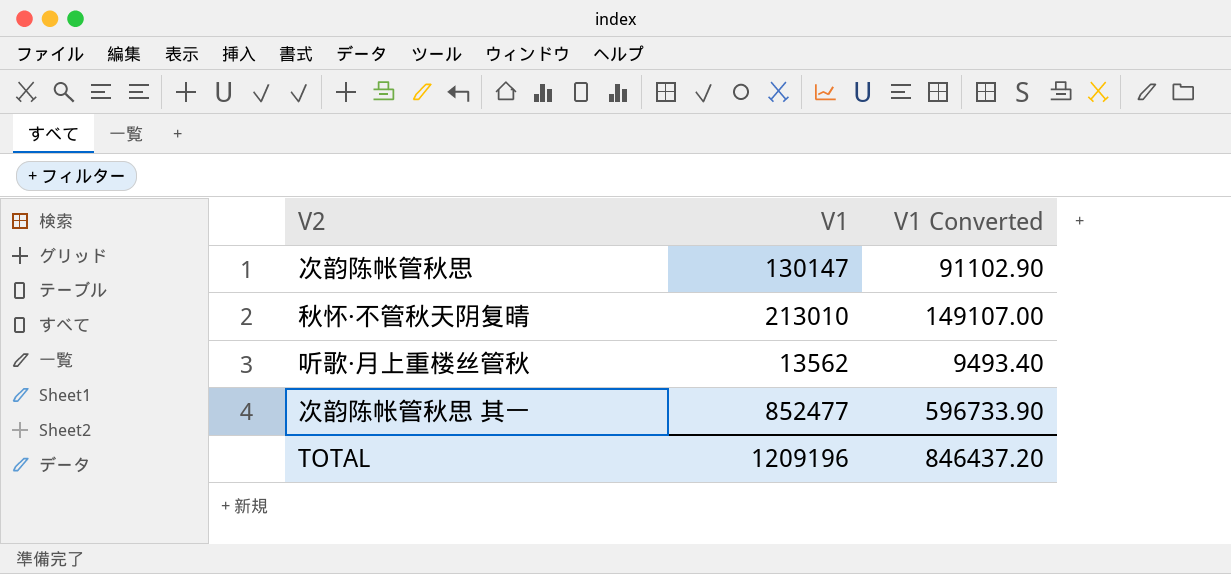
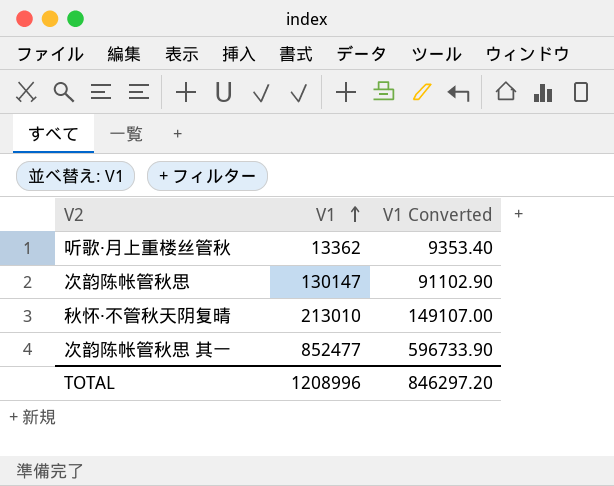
row order: none -> V1 ascending
听歌·月上重楼丝管秋 | V1: 13562 -> 13362
听歌·月上重楼丝管秋 | V1 Converted: 9493.40 -> 9353.40
TOTAL | V1: 1209196 -> 1208996
TOTAL | V1 Converted: 846437.20 -> 846297.20

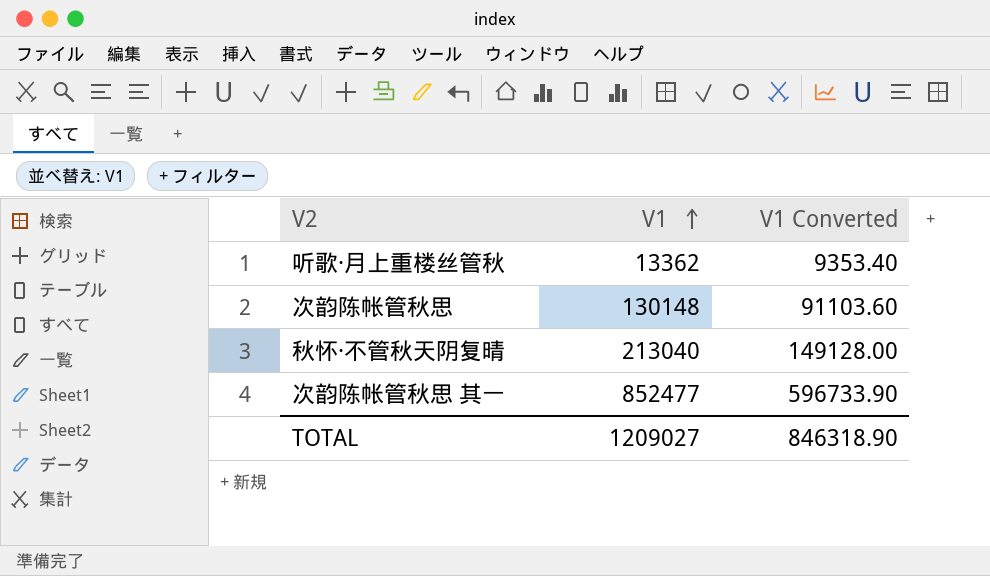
次韵陈帐管秋思 | V1: 130147 -> 130148
次韵陈帐管秋思 | V1 Converted: 91102.90 -> 91103.60
秋怀·不管秋天阴复晴 | V1: 213010 -> 213040
秋怀·不管秋天阴复晴 | V1 Converted: 149107.00 -> 149128.00
TOTAL | V1: 1208996 -> 1209027
TOTAL | V1 Converted: 846297.20 -> 846318.90

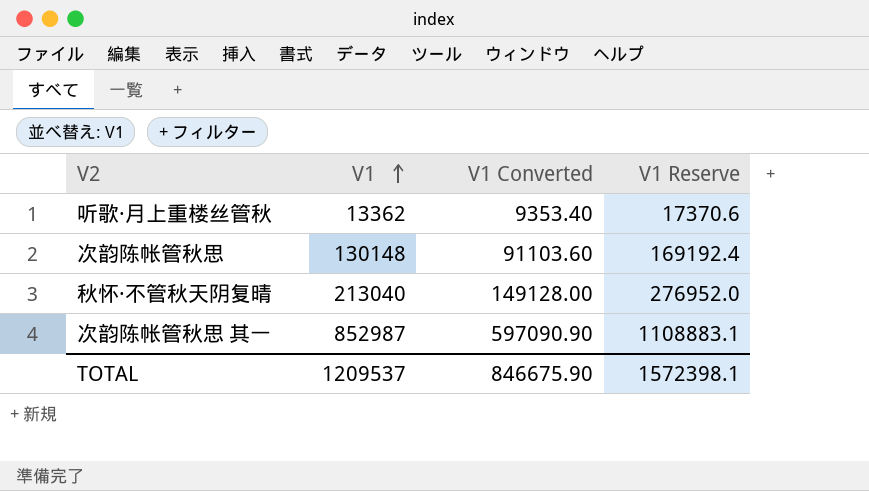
column V1 Reserve | formula: none -> [V1] * 1.3
次韵陈帐管秋思 其一 | V1: 852477 -> 852987
次韵陈帐管秋思 其一 | V1 Converted: 596733.90 -> 597090.90
TOTAL | V1: 1209027 -> 1209537
TOTAL | V1 Converted: 846318.90 -> 846675.90

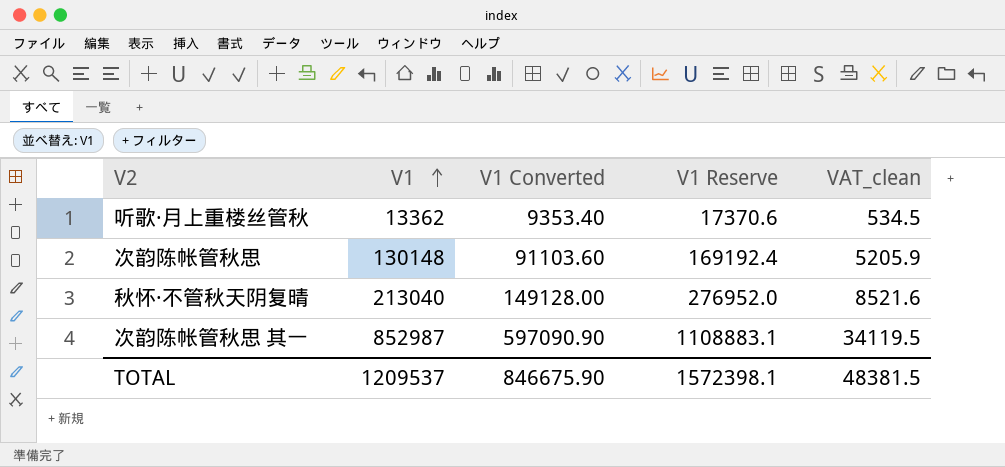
column VAT_clean | formula: none -> [V1] * 0.04

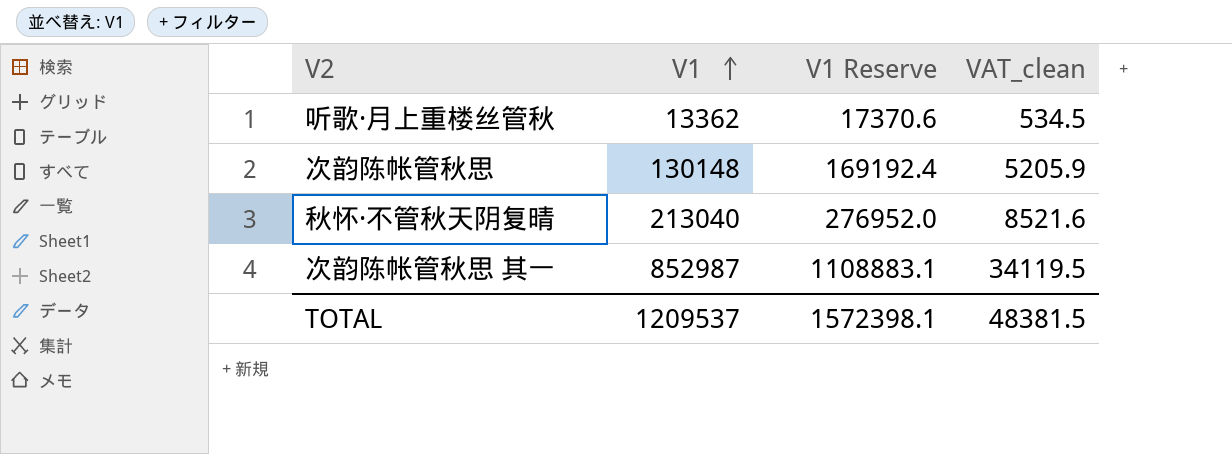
column V1 Converted | formula: [V1] * 0.7 -> none

